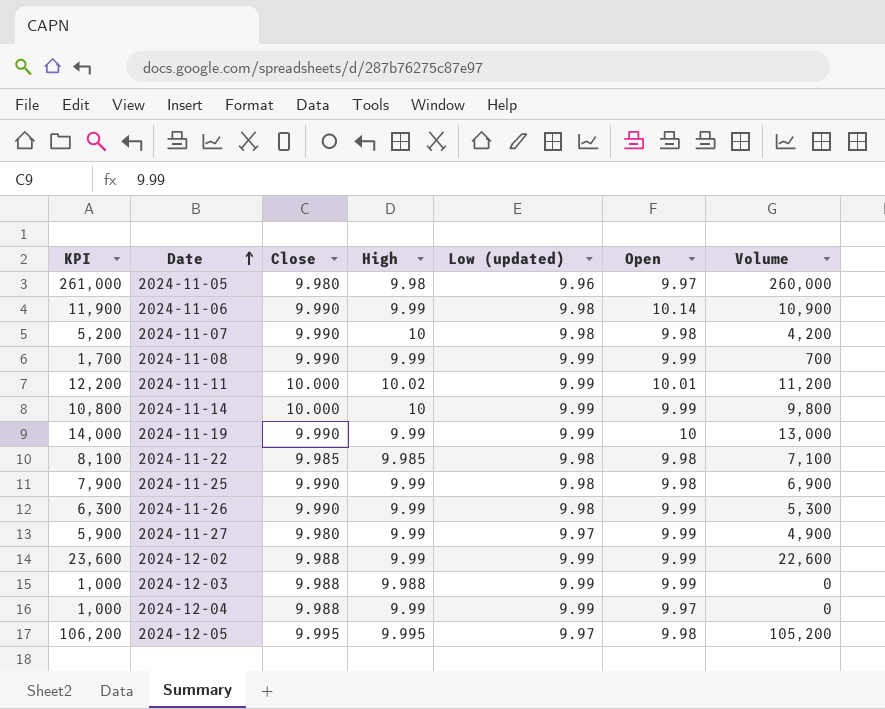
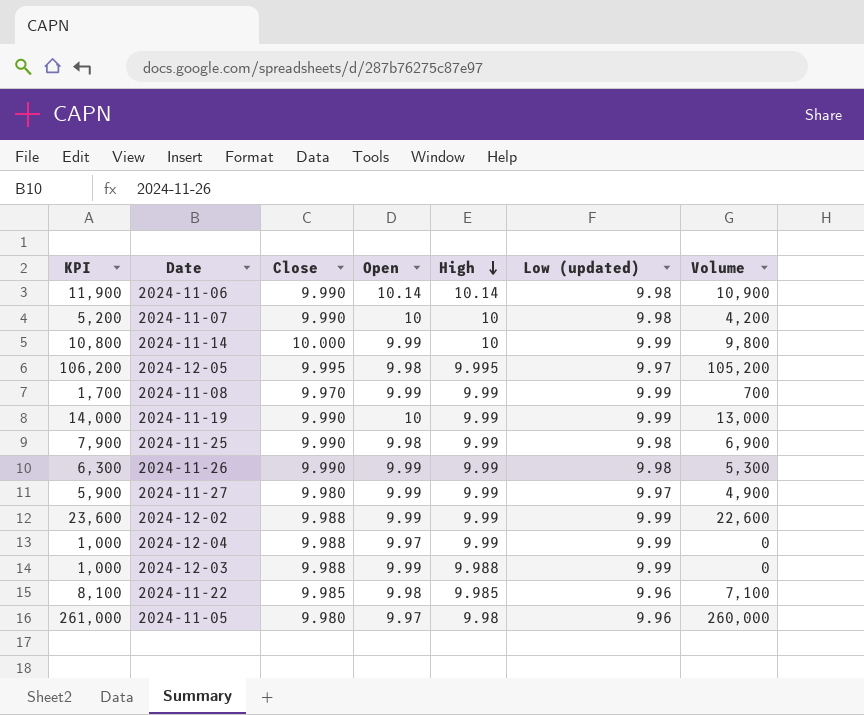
row order: Date ascending -> High descending
column Open | position: 6 -> 4
row 2024-11-11: 12,200 | 10.000 | 10.02 | 9.99 | 10.01 | 11,200 -> none
2024-11-06 | High: 9.99 -> 10.14
2024-11-07 | Open: 9.98 -> 10
2024-11-08 | Close: 9.990 -> 9.970
2024-11-22 | Low (updated): 9.98 -> 9.96

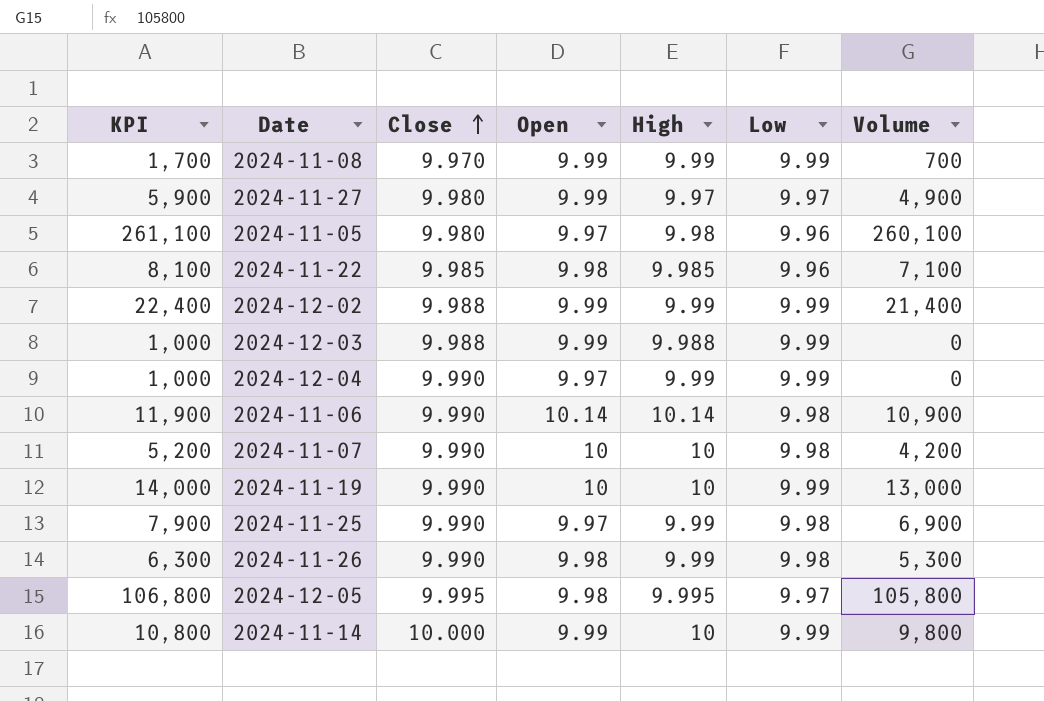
row order: High descending -> Close ascending
column name: Low (updated) -> Low
2024-11-27 | High: 9.99 -> 9.97
2024-11-05 | KPI: 261,000 -> 261,100
2024-11-05 | Volume: 260,000 -> 260,100
2024-12-02 | KPI: 23,600 -> 22,400
2024-12-02 | Volume: 22,600 -> 21,400
2024-12-04 | Close: 9.988 -> 9.990
2024-11-19 | High: 9.99 -> 10
2024-11-25 | Open: 9.98 -> 9.97
2024-11-26 | Open: 9.99 -> 9.98
2024-12-05 | KPI: 106,200 -> 106,800
2024-12-05 | Volume: 105,200 -> 105,800

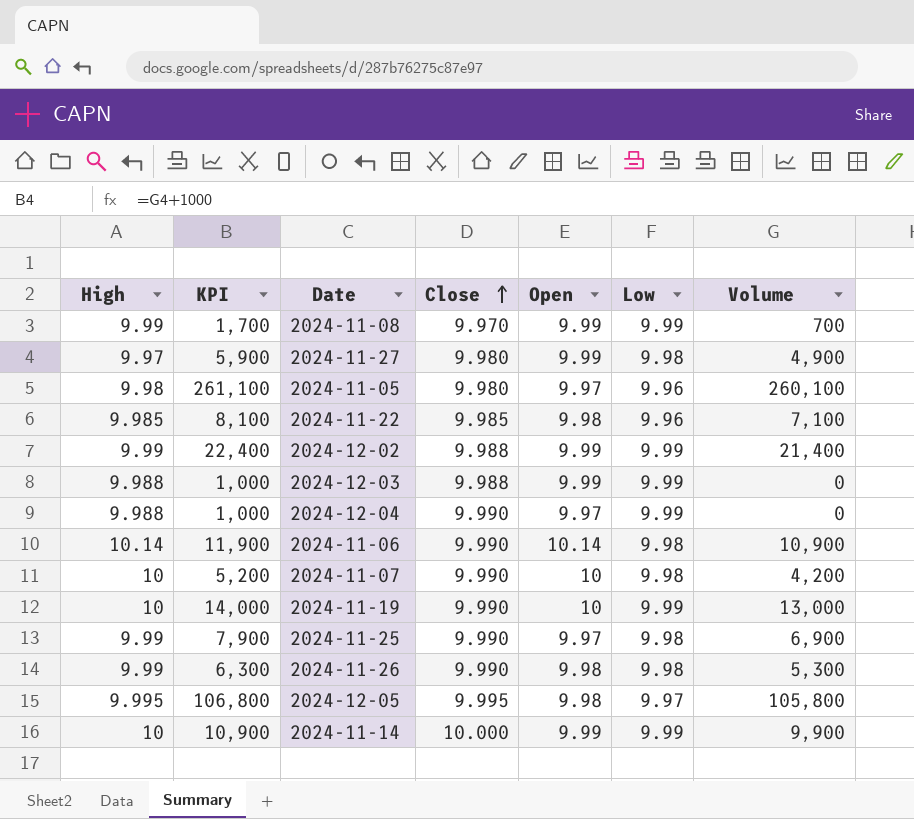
column High | position: 5 -> 1
2024-11-27 | Low: 9.97 -> 9.98
2024-12-04 | High: 9.99 -> 9.988
2024-11-14 | KPI: 10,800 -> 10,900
2024-11-14 | Volume: 9,800 -> 9,900

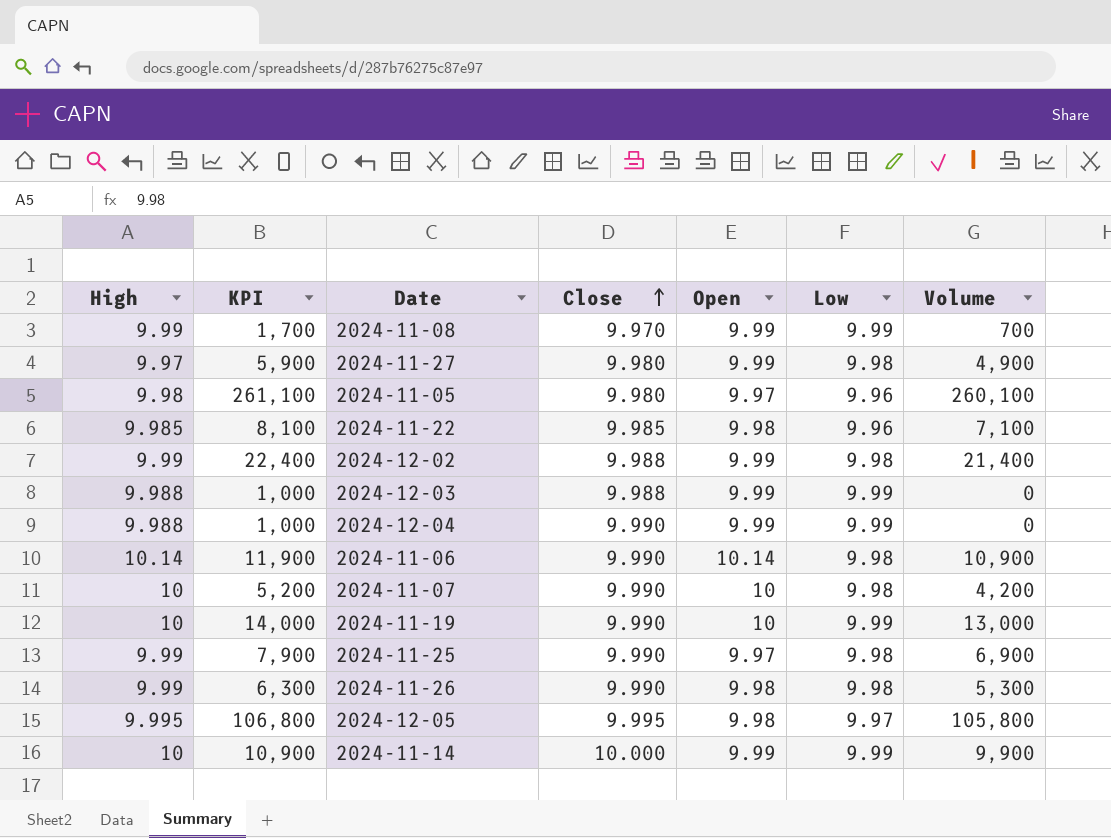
2024-12-02 | Low: 9.99 -> 9.98
2024-12-04 | Open: 9.97 -> 9.99

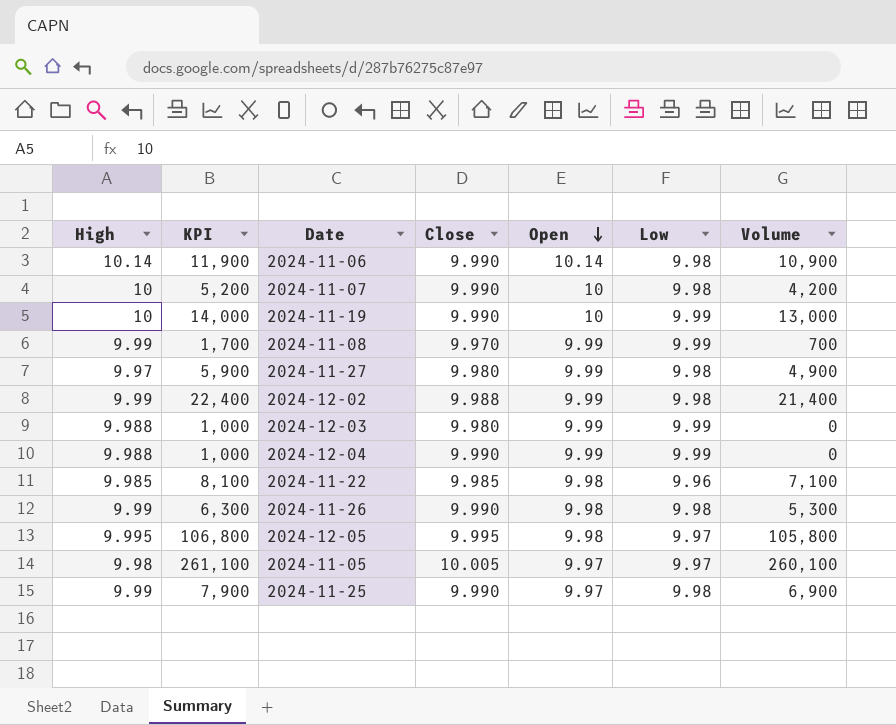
row order: Close ascending -> Open descending
row 2024-11-14: 10 | 10,900 | 10.000 | 9.99 | 9.99 | 9,900 -> none
2024-12-03 | Close: 9.988 -> 9.980
2024-11-05 | Close: 9.980 -> 10.005
2024-11-05 | Low: 9.96 -> 9.97

